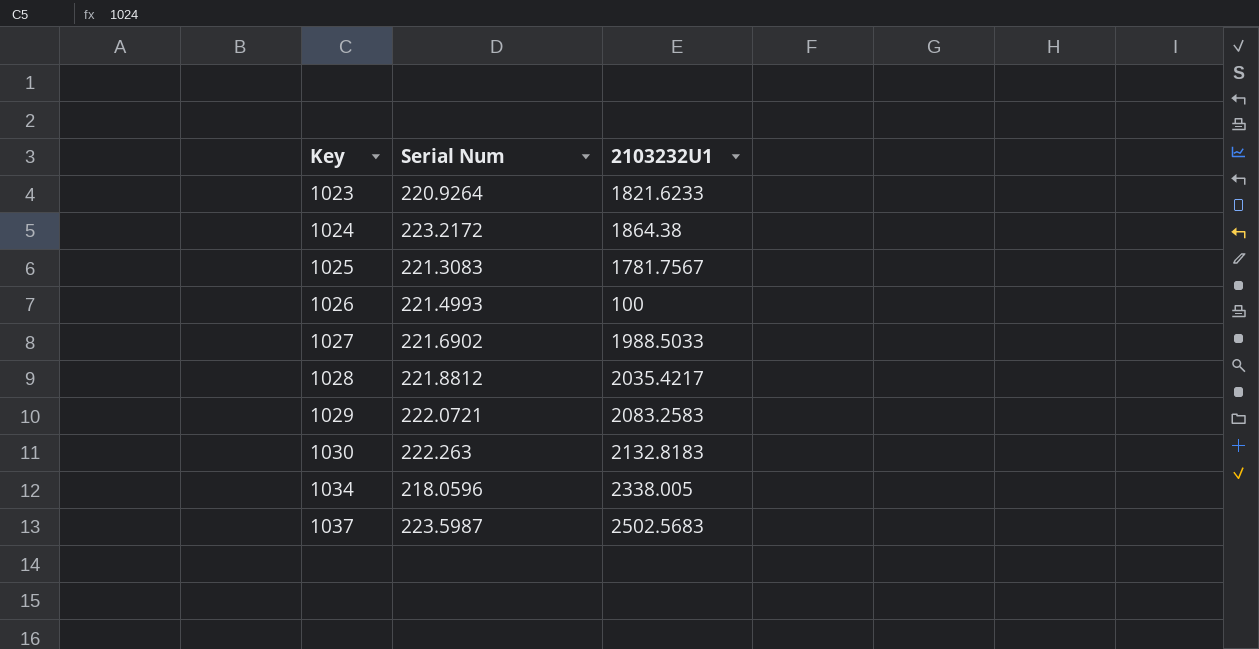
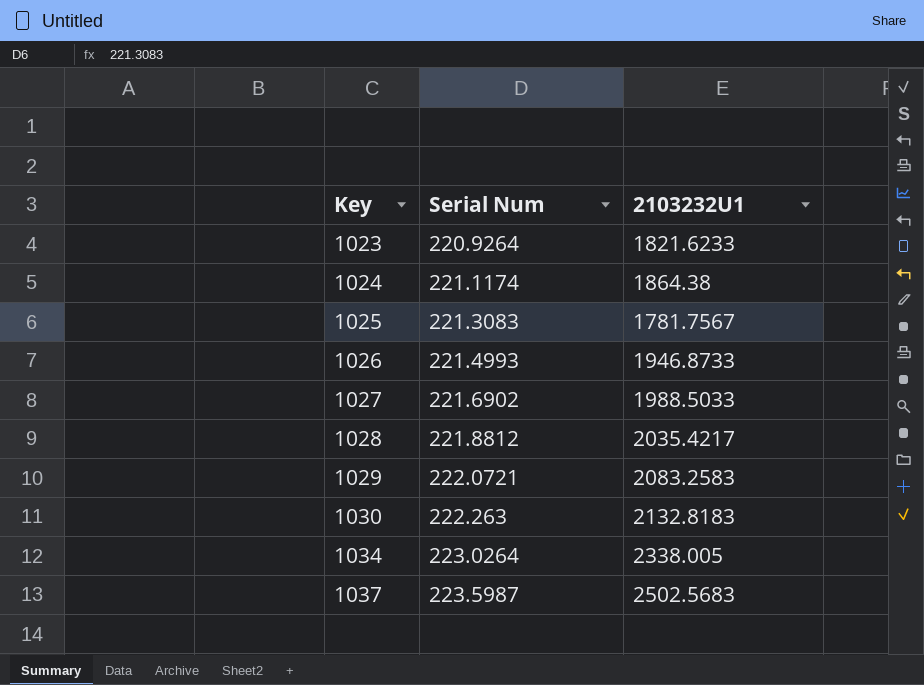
1024 | Serial Num: 223.2172 -> 221.1174
1026 | 2103232U1: 100 -> 1946.8733
1034 | Serial Num: 218.0596 -> 223.0264

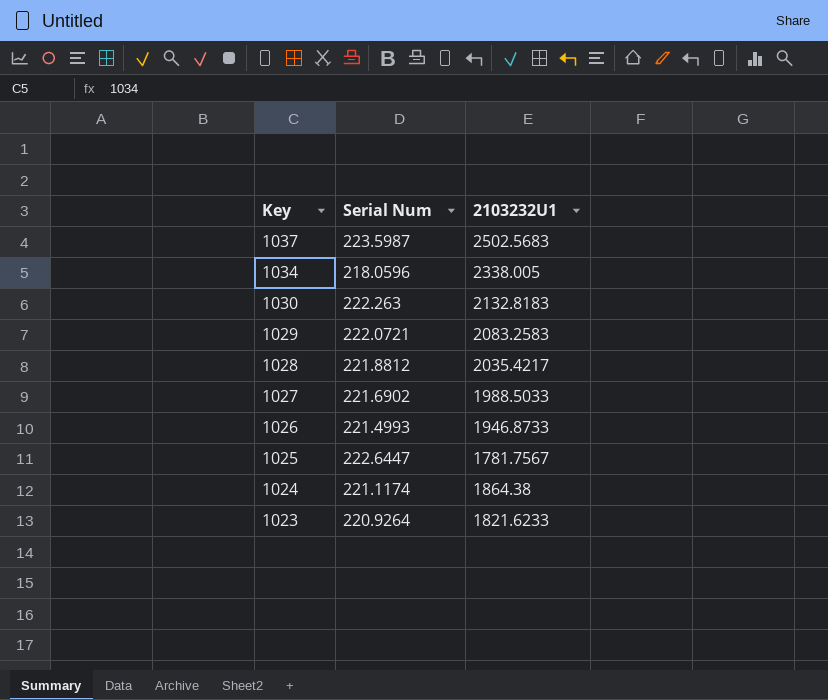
row order: Key ascending -> Key descending
1034 | Serial Num: 223.0264 -> 218.0596
1025 | Serial Num: 221.3083 -> 222.6447

